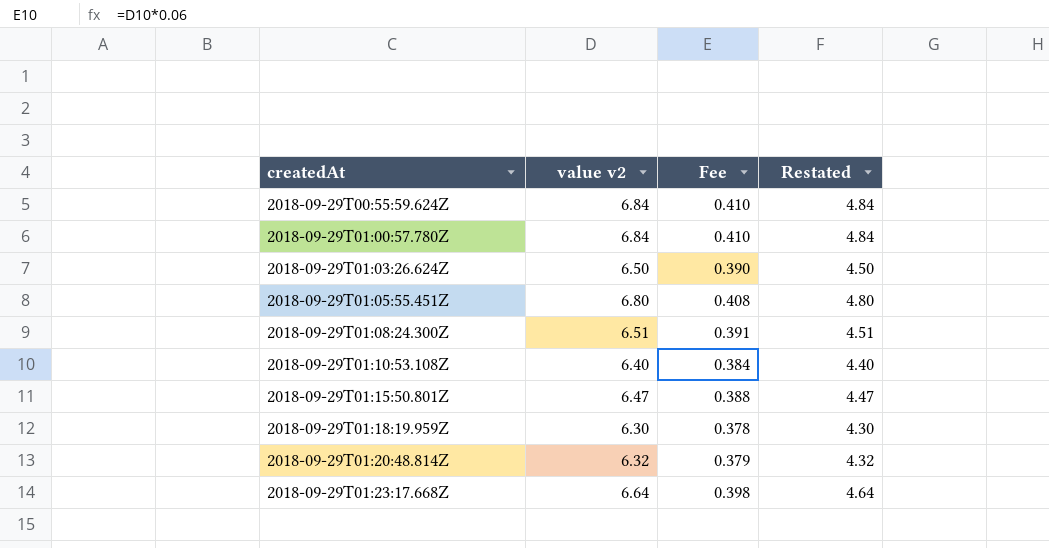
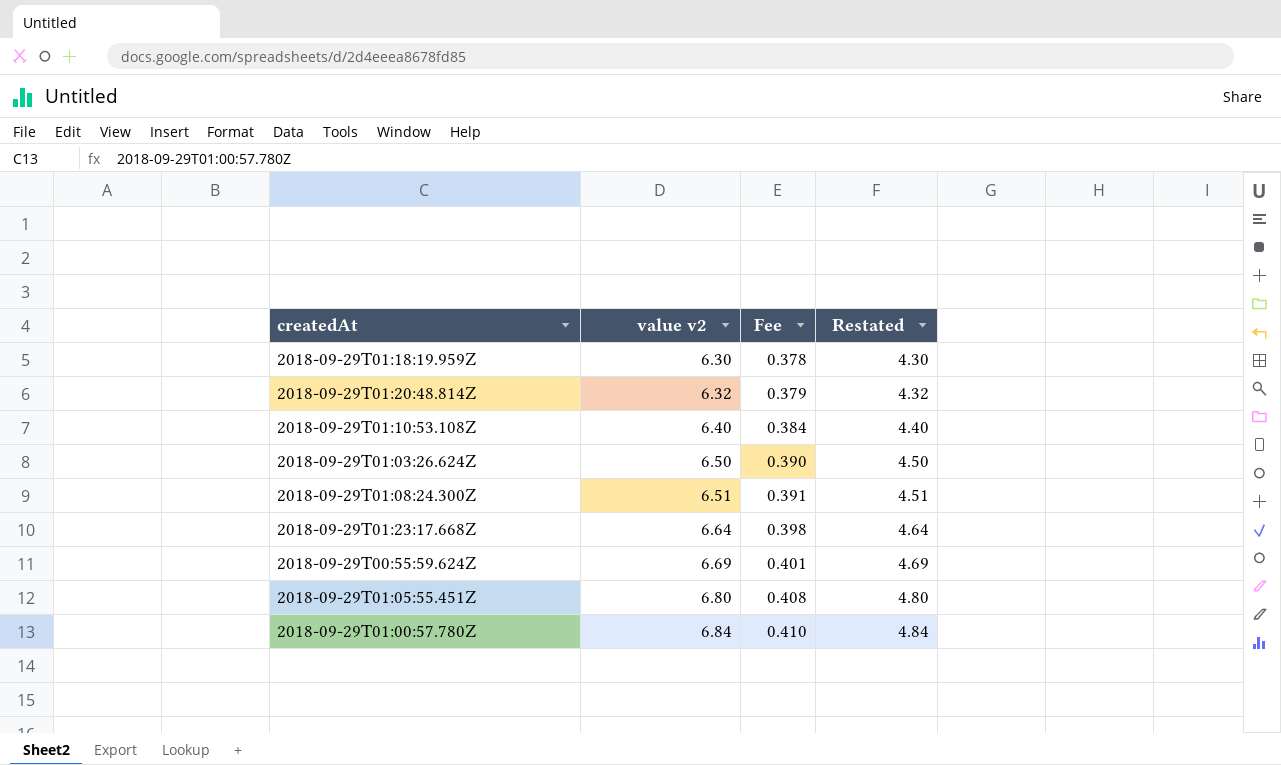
row order: createdAt ascending -> value v2 ascending
row 2018-09-29T01:15:50.801Z: 6.47 | 0.388 | 4.47 -> none
2018-09-29T00:55:59.624Z | value v2: 6.84 -> 6.69
2018-09-29T00:55:59.624Z | Fee: 0.410 -> 0.401
2018-09-29T00:55:59.624Z | Restated: 4.84 -> 4.69

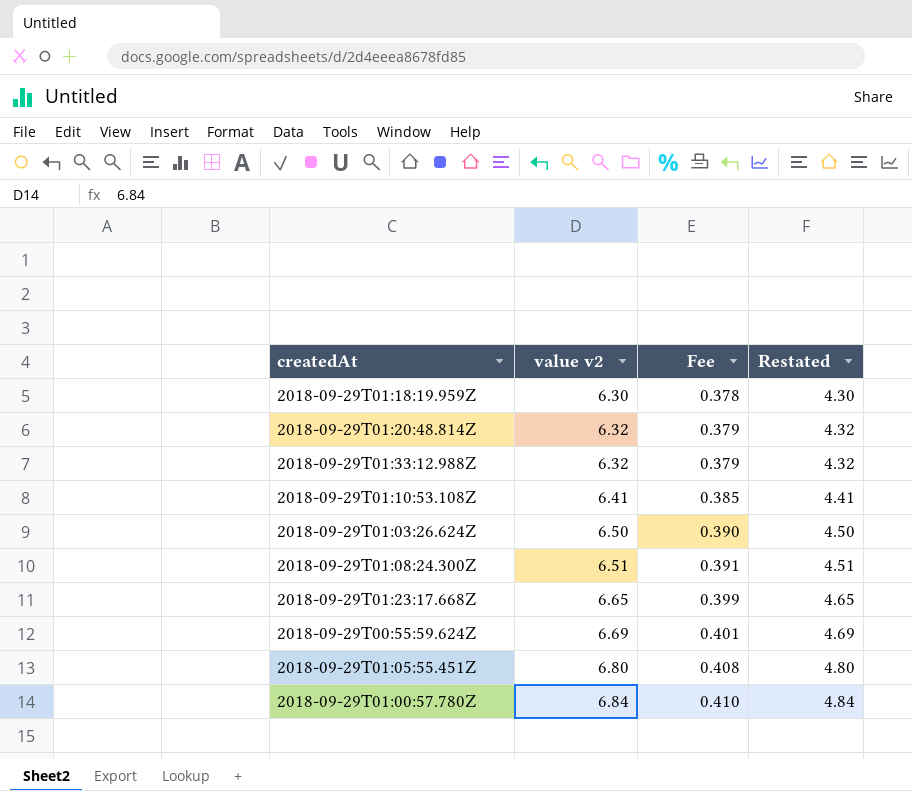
row 2018-09-29T01:33:12.988Z: none -> 6.32 | 0.379 | 4.32
2018-09-29T01:10:53.108Z | value v2: 6.40 -> 6.41
2018-09-29T01:10:53.108Z | Fee: 0.384 -> 0.385
2018-09-29T01:10:53.108Z | Restated: 4.40 -> 4.41
2018-09-29T01:23:17.668Z | value v2: 6.64 -> 6.65
2018-09-29T01:23:17.668Z | Fee: 0.398 -> 0.399
2018-09-29T01:23:17.668Z | Restated: 4.64 -> 4.65

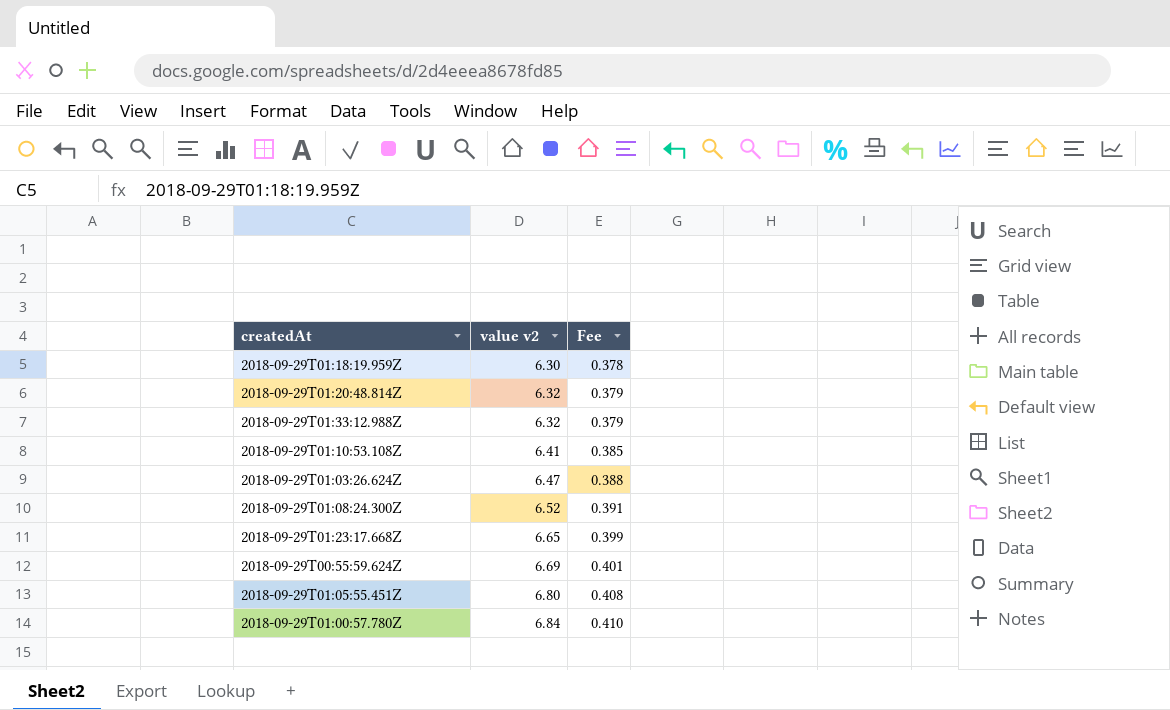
column Restated | formula: [value v2] - 2 -> none
2018-09-29T01:03:26.624Z | value v2: 6.50 -> 6.47
2018-09-29T01:03:26.624Z | Fee: 0.390 -> 0.388
2018-09-29T01:08:24.300Z | value v2: 6.51 -> 6.52

